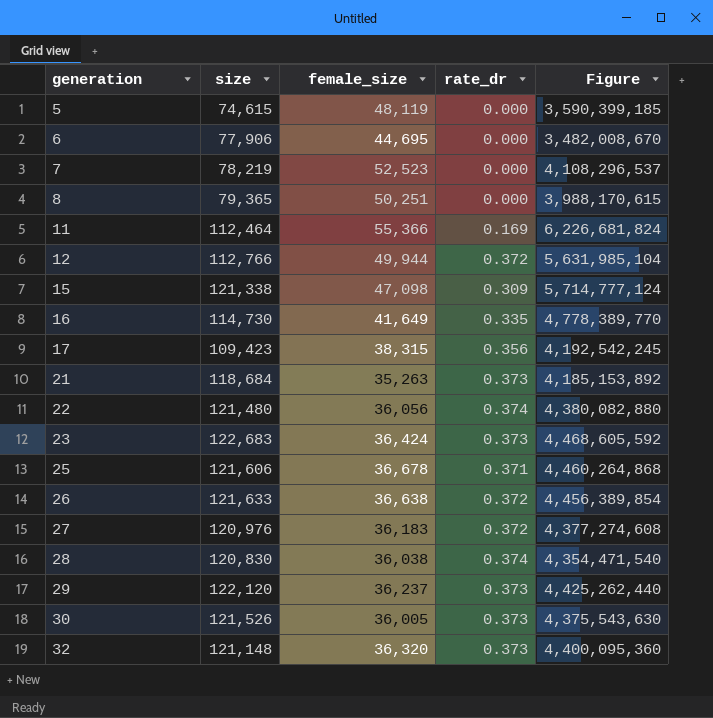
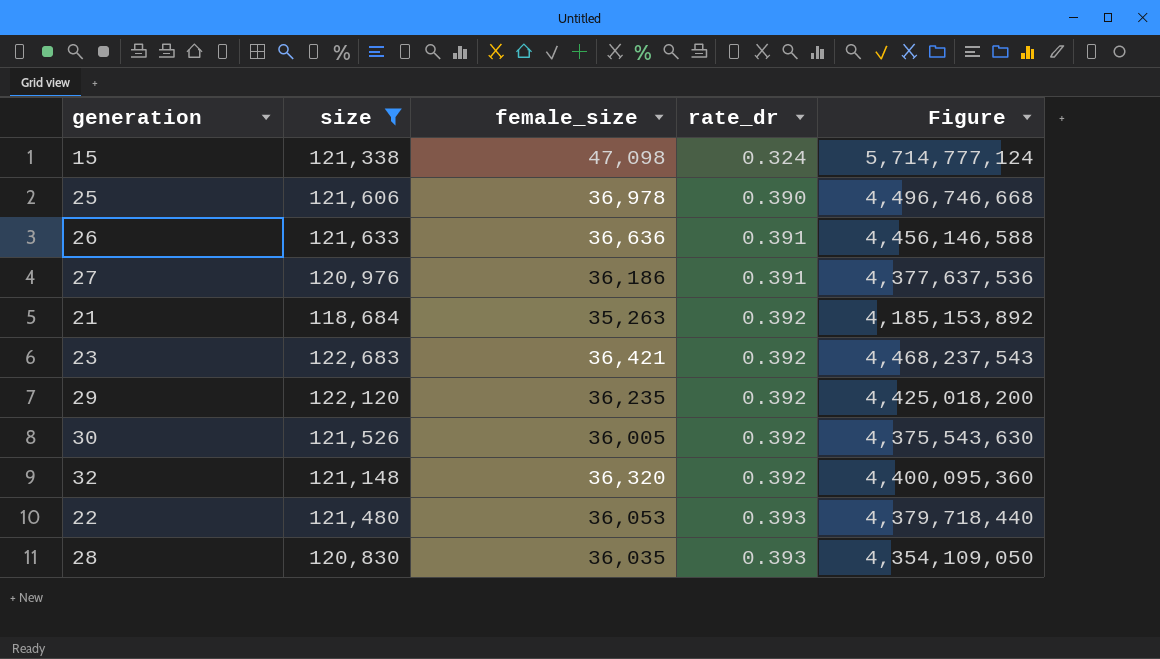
filter: none -> size >= 118,684
row order: generation ascending -> rate_dr ascending
15 | rate_dr: 0.309 -> 0.324
25 | female_size: 36,678 -> 36,978
25 | rate_dr: 0.371 -> 0.390
25 | Figure: 4,460,264,868 -> 4,496,746,668
26 | female_size: 36,638 -> 36,636
26 | rate_dr: 0.372 -> 0.391
26 | Figure: 4,456,389,854 -> 4,456,146,588
27 | female_size: 36,183 -> 36,186
27 | rate_dr: 0.372 -> 0.391
27 | Figure: 4,377,274,608 -> 4,377,637,536
21 | rate_dr: 0.373 -> 0.392
23 | female_size: 36,424 -> 36,421
23 | rate_dr: 0.373 -> 0.392
23 | Figure: 4,468,605,592 -> 4,468,237,543
29 | female_size: 36,237 -> 36,235
29 | rate_dr: 0.373 -> 0.392
29 | Figure: 4,425,262,440 -> 4,425,018,200
30 | rate_dr: 0.373 -> 0.392
32 | rate_dr: 0.373 -> 0.392
22 | female_size: 36,056 -> 36,053
22 | rate_dr: 0.374 -> 0.393
22 | Figure: 4,380,082,880 -> 4,379,718,440
28 | female_size: 36,038 -> 36,035
28 | rate_dr: 0.374 -> 0.393
28 | Figure: 4,354,471,540 -> 4,354,109,050

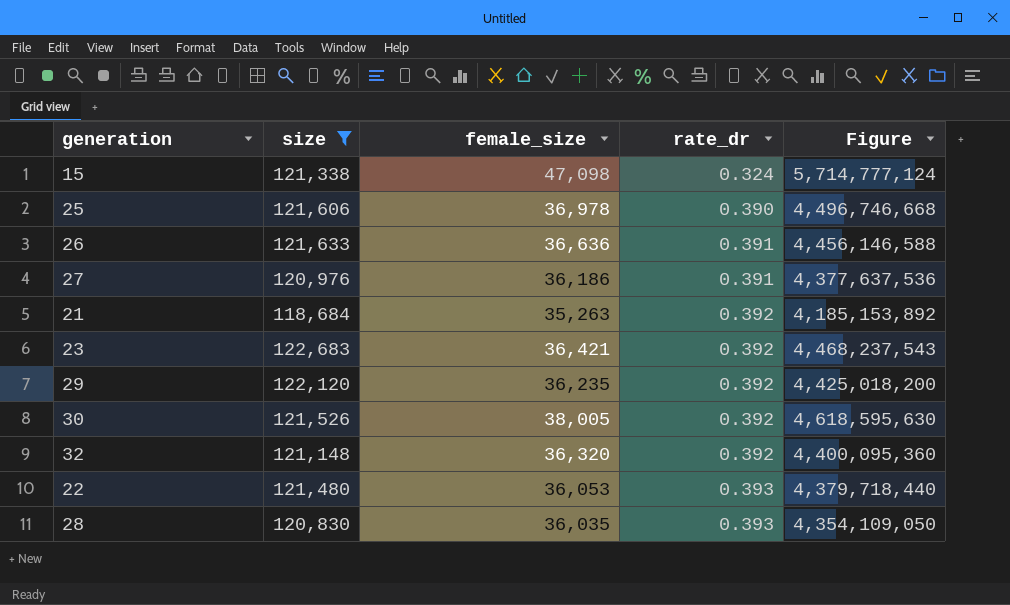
30 | female_size: 36,005 -> 38,005
30 | Figure: 4,375,543,630 -> 4,618,595,630

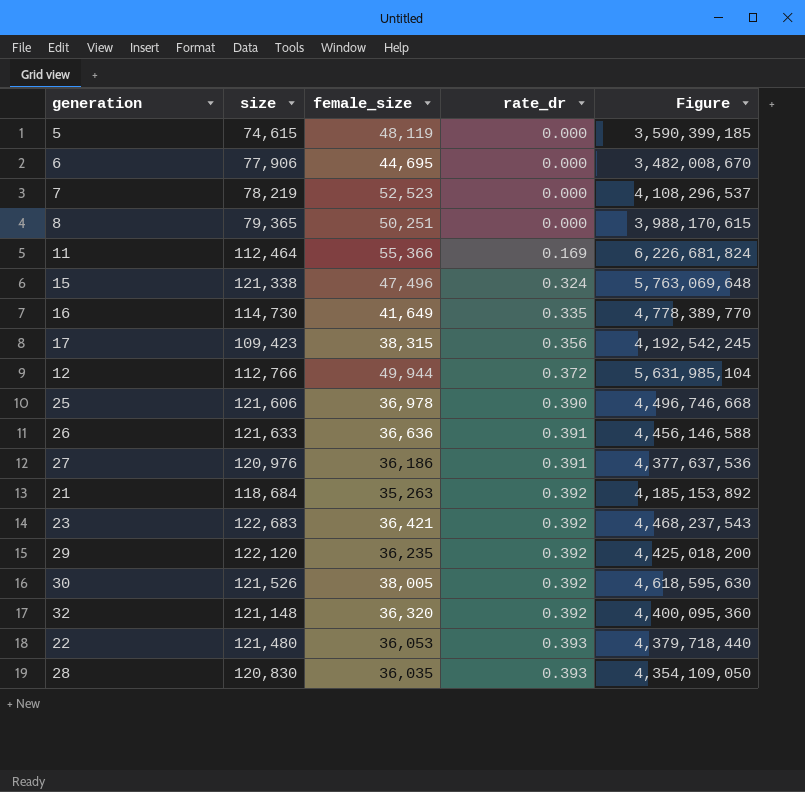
filter: size >= 118,684 -> none
15 | female_size: 47,098 -> 47,496
15 | Figure: 5,714,777,124 -> 5,763,069,648

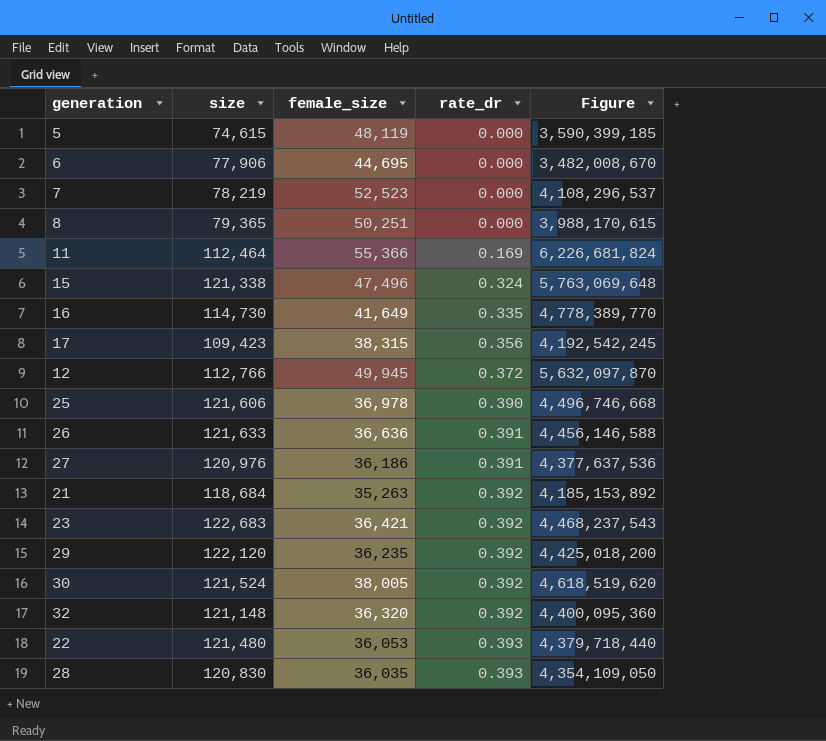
12 | female_size: 49,944 -> 49,945
12 | Figure: 5,631,985,104 -> 5,632,097,870
30 | size: 121,526 -> 121,524
30 | Figure: 4,618,595,630 -> 4,618,519,620

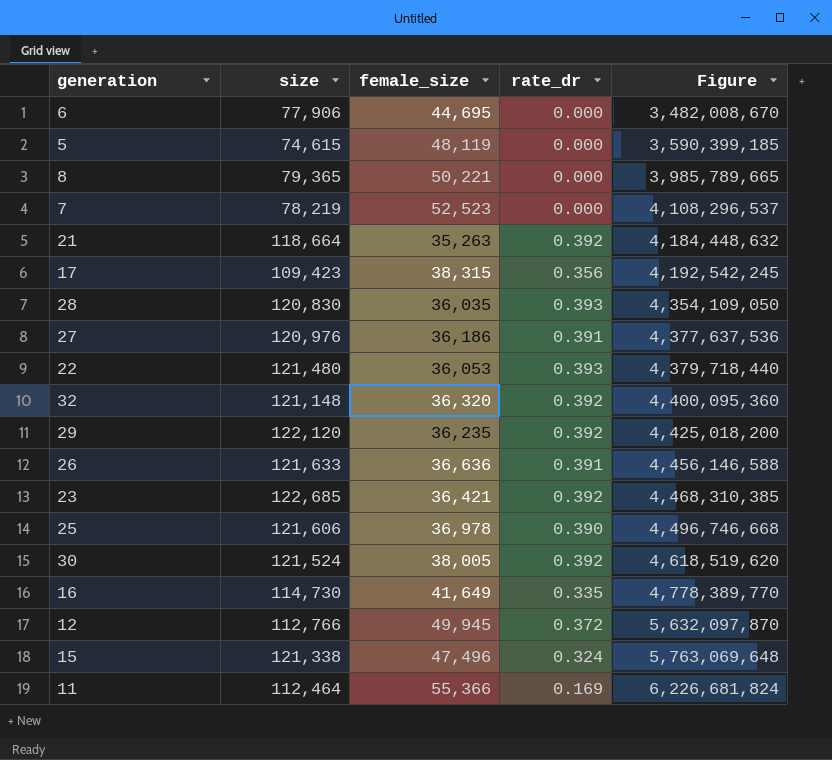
row order: rate_dr ascending -> Figure ascending
8 | female_size: 50,251 -> 50,221
8 | Figure: 3,988,170,615 -> 3,985,789,665
21 | size: 118,684 -> 118,664
21 | Figure: 4,185,153,892 -> 4,184,448,632
23 | size: 122,683 -> 122,685
23 | Figure: 4,468,237,543 -> 4,468,310,385

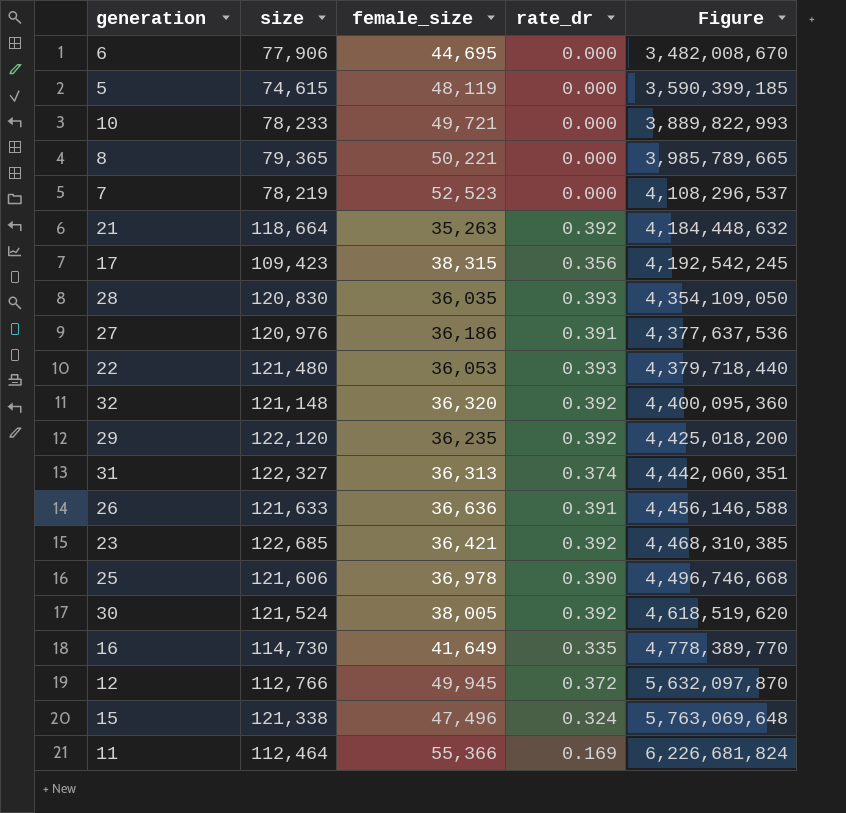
row 10: none -> 78,233 | 49,721 | 0.000 | 3,889,822,993
row 31: none -> 122,327 | 36,313 | 0.374 | 4,442,060,351

